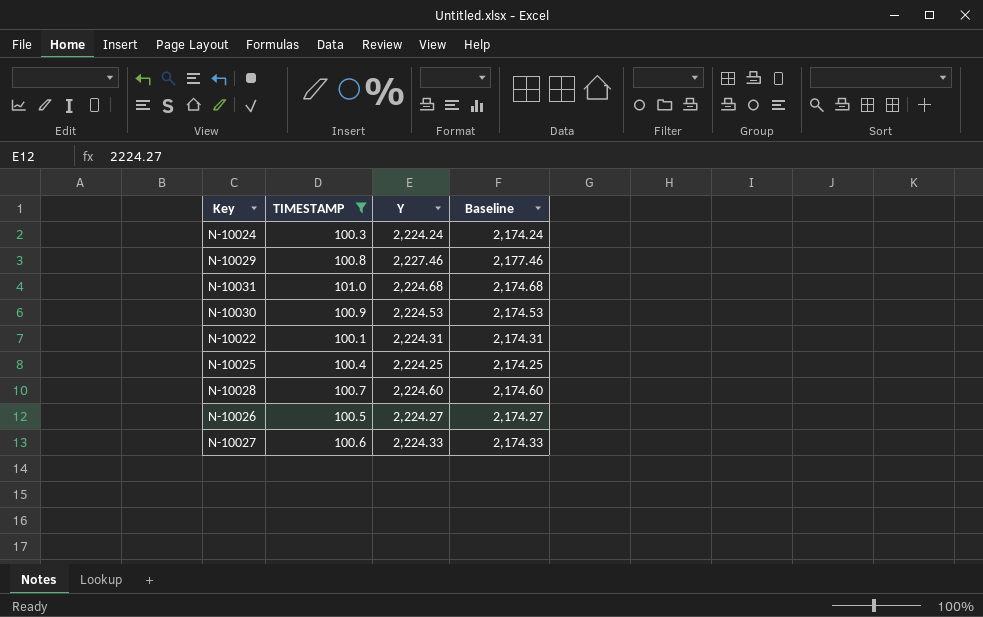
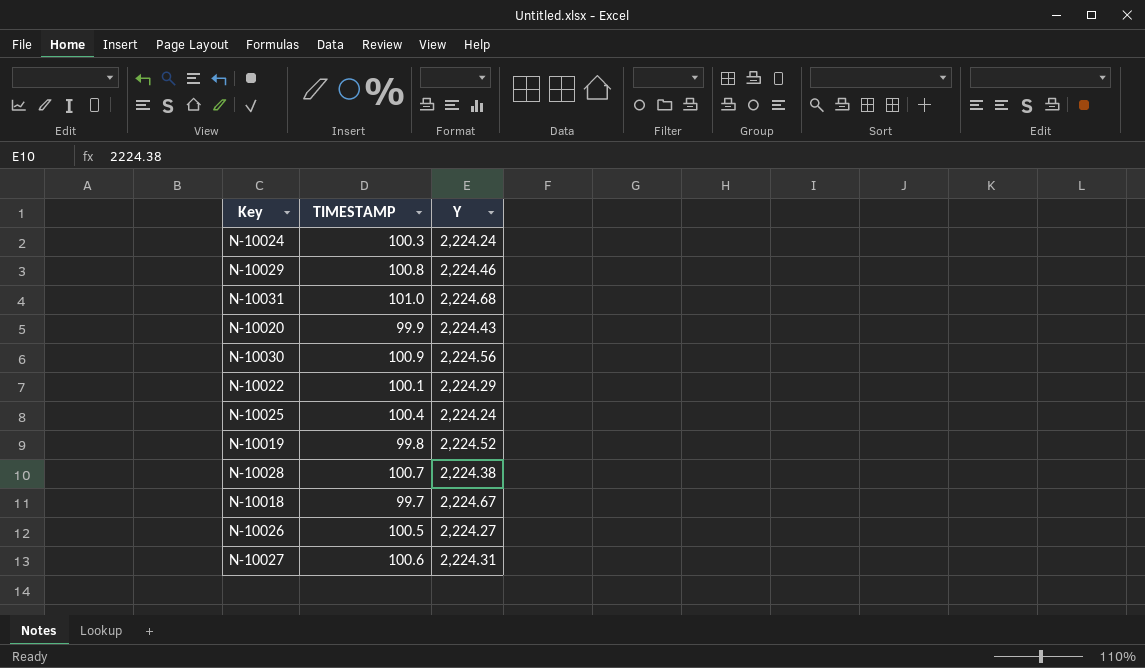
filter: TIMESTAMP >= 100.1 -> none
column Baseline | formula: [Y] - 50 -> none
N-10029 | Y: 2,227.46 -> 2,224.46
N-10030 | Y: 2,224.53 -> 2,224.56
N-10022 | Y: 2,224.31 -> 2,224.29
N-10025 | Y: 2,224.25 -> 2,224.24
N-10028 | Y: 2,224.60 -> 2,224.38
N-10027 | Y: 2,224.33 -> 2,224.31

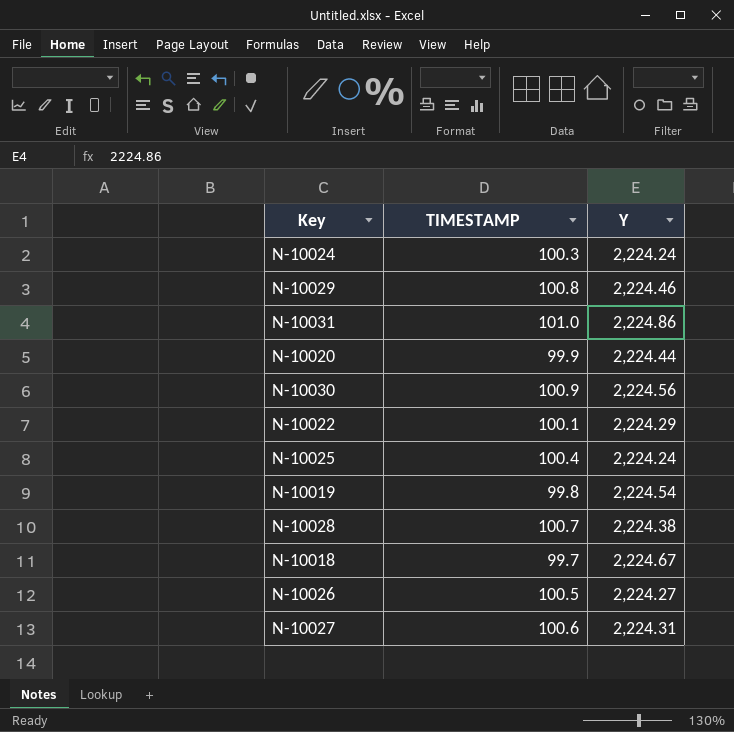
N-10031 | Y: 2,224.68 -> 2,224.86
N-10020 | Y: 2,224.43 -> 2,224.44
N-10019 | Y: 2,224.52 -> 2,224.54

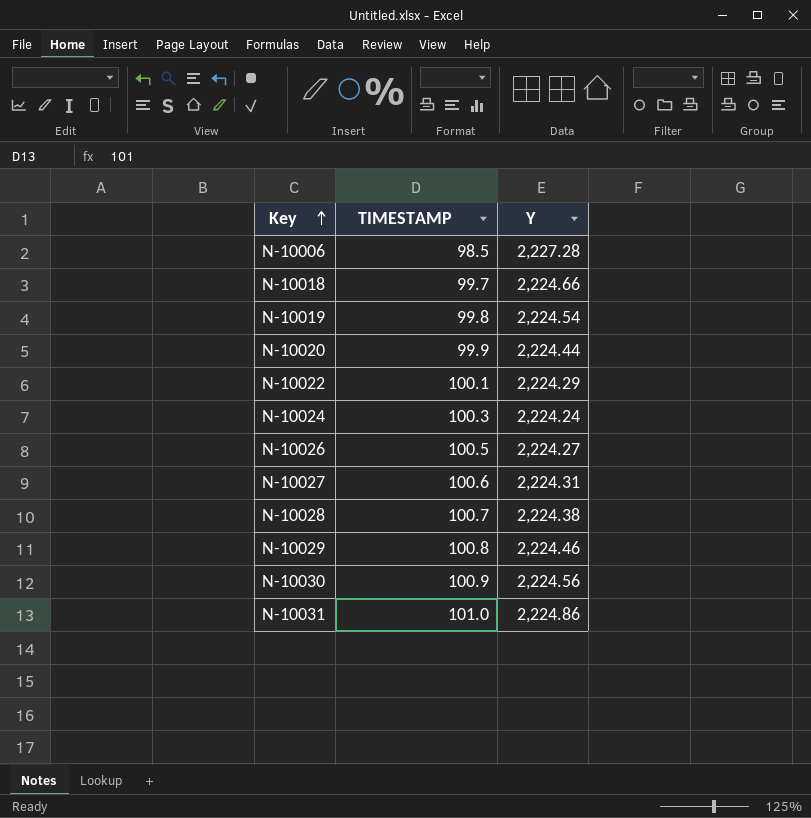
row order: none -> Key ascending
row N-10025: 100.4 | 2,224.24 -> none
row N-10006: none -> 98.5 | 2,227.28
N-10018 | Y: 2,224.67 -> 2,224.66

